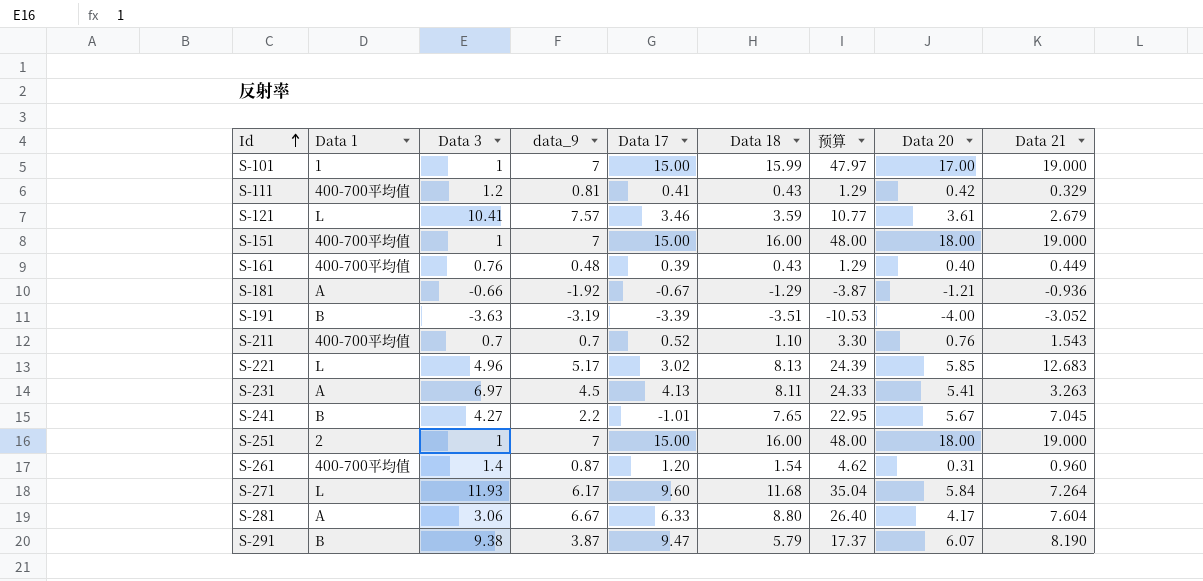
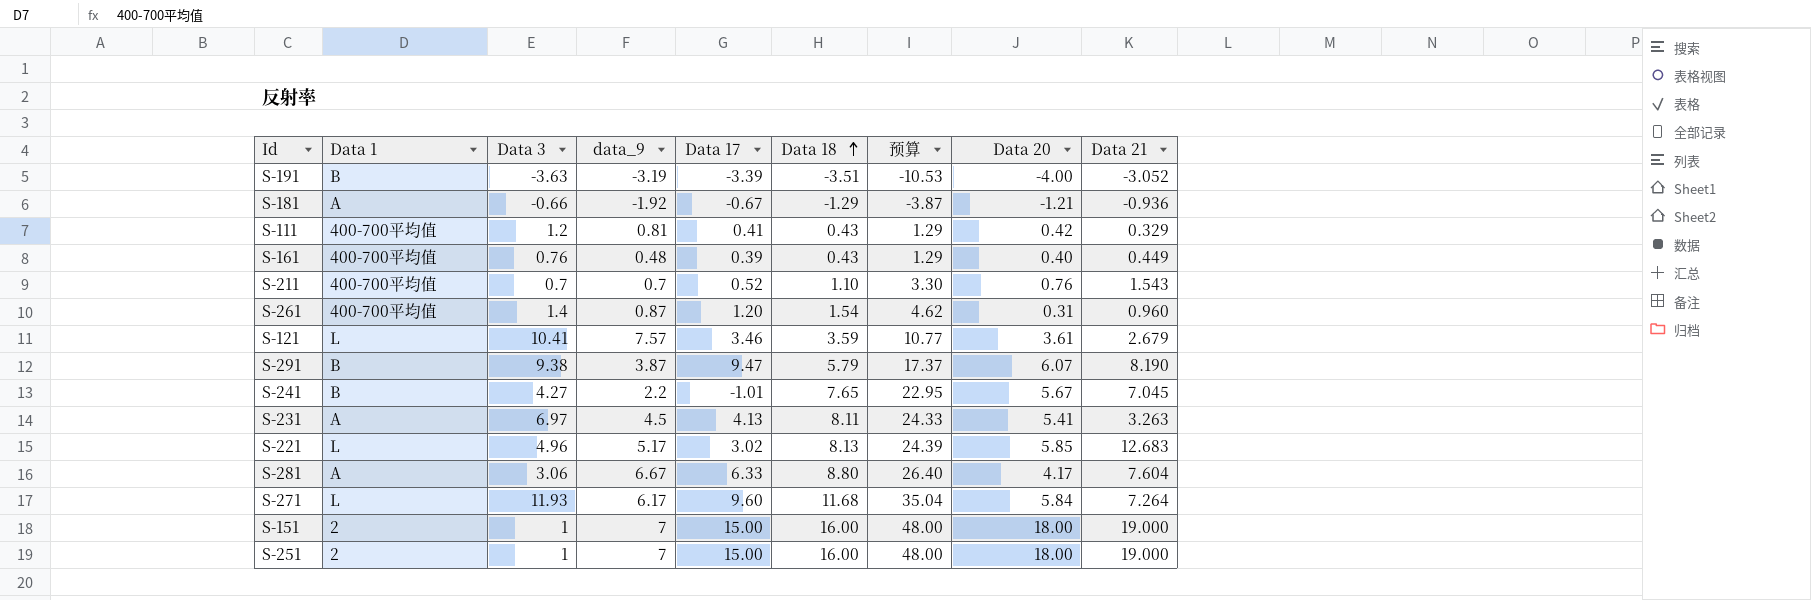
row order: Id ascending -> Data 18 ascending
row S-101: 1 | 1 | 7 | 15.00 | 15.99 | 47.97 | 17.00 | 19.000 -> none
S-151 | Data 1: 400-700平均值 -> 2

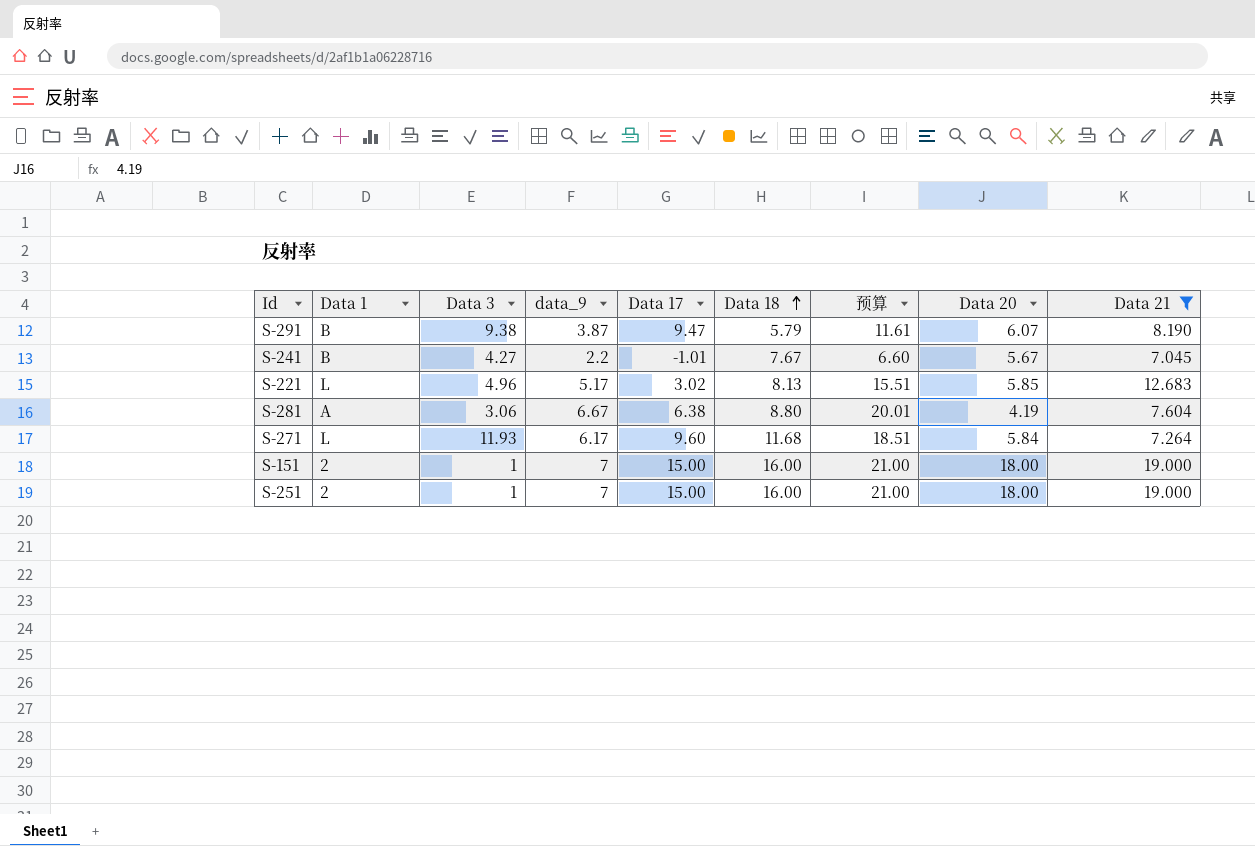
filter: none -> Data 21 >= 7.045
column 预算 | formula: [Data 18] * 3 -> [data_9] * 3
S-241 | Data 18: 7.65 -> 7.67
S-281 | Data 17: 6.33 -> 6.38
S-281 | Data 20: 4.17 -> 4.19

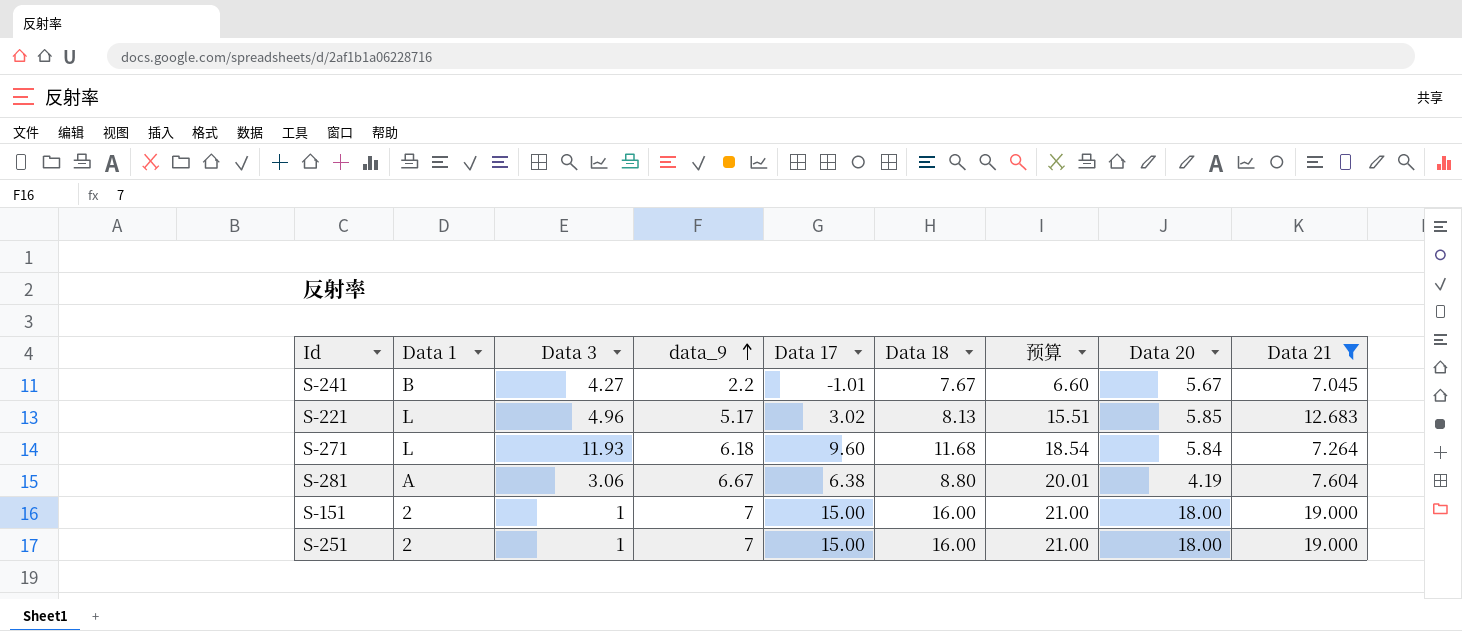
row order: Data 18 ascending -> data_9 ascending
row S-291: B | 9.38 | 3.87 | 9.47 | 5.79 | 11.61 | 6.07 | 8.190 -> none
S-271 | data_9: 6.17 -> 6.18
S-271 | 预算: 18.51 -> 18.54

